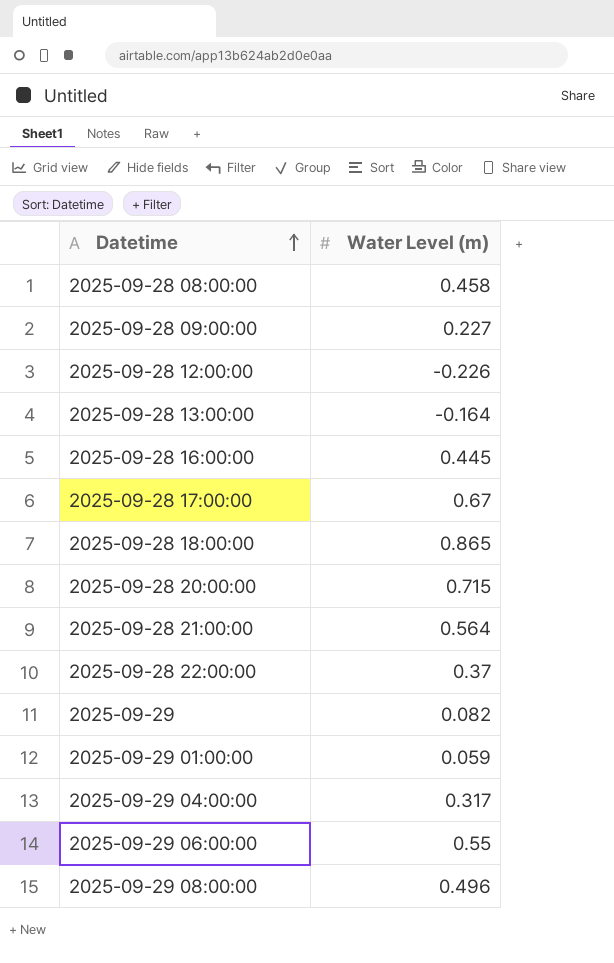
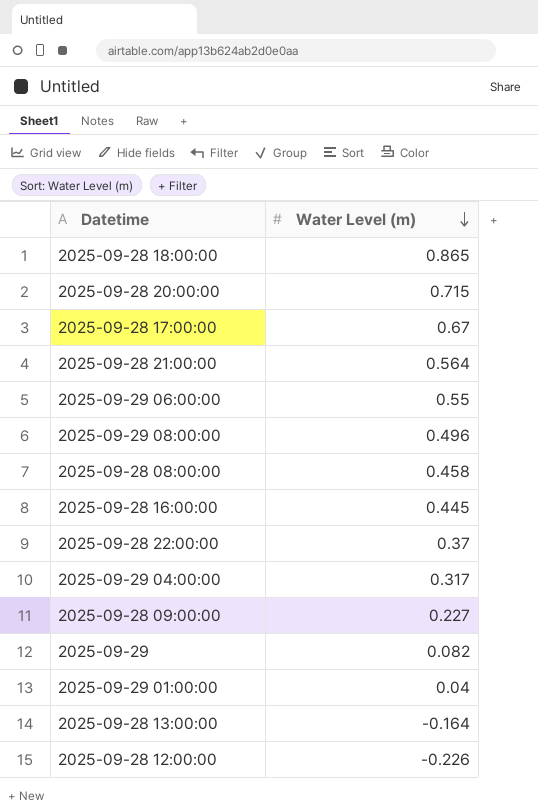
row order: Datetime ascending -> Water Level (m) descending
2025-09-29 01:00:00 | Water Level (m): 0.059 -> 0.04

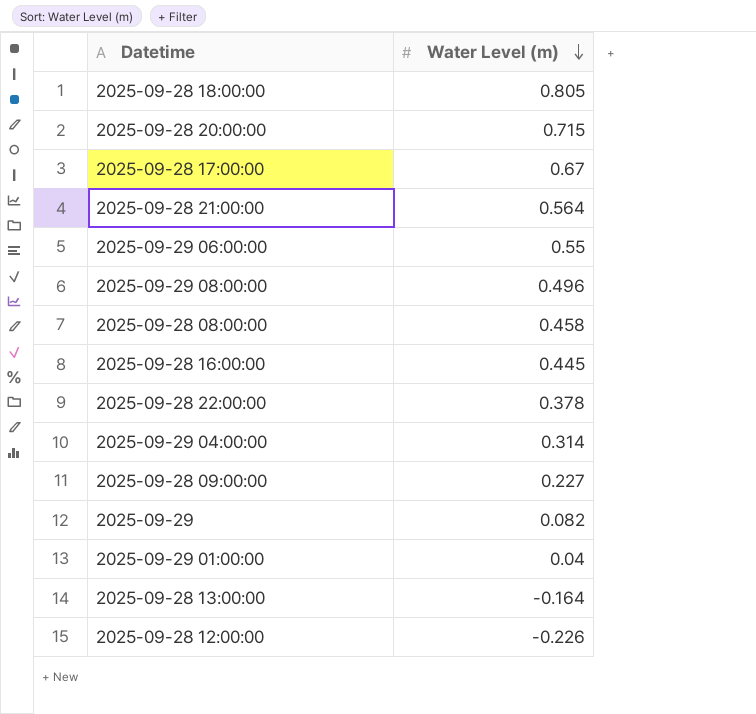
2025-09-28 18:00:00 | Water Level (m): 0.865 -> 0.805
2025-09-28 22:00:00 | Water Level (m): 0.37 -> 0.378
2025-09-29 04:00:00 | Water Level (m): 0.317 -> 0.314

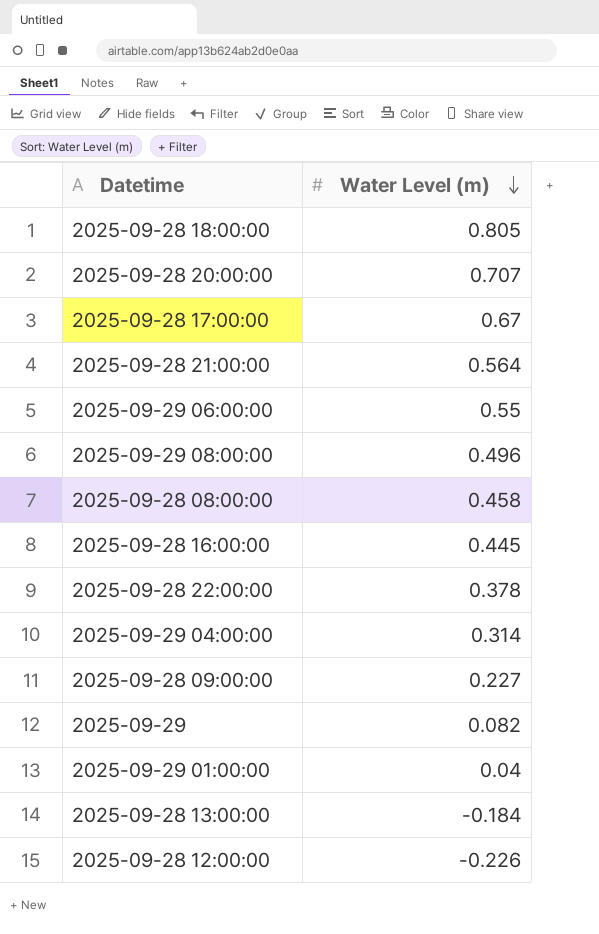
2025-09-28 20:00:00 | Water Level (m): 0.715 -> 0.707
2025-09-28 13:00:00 | Water Level (m): -0.164 -> -0.184

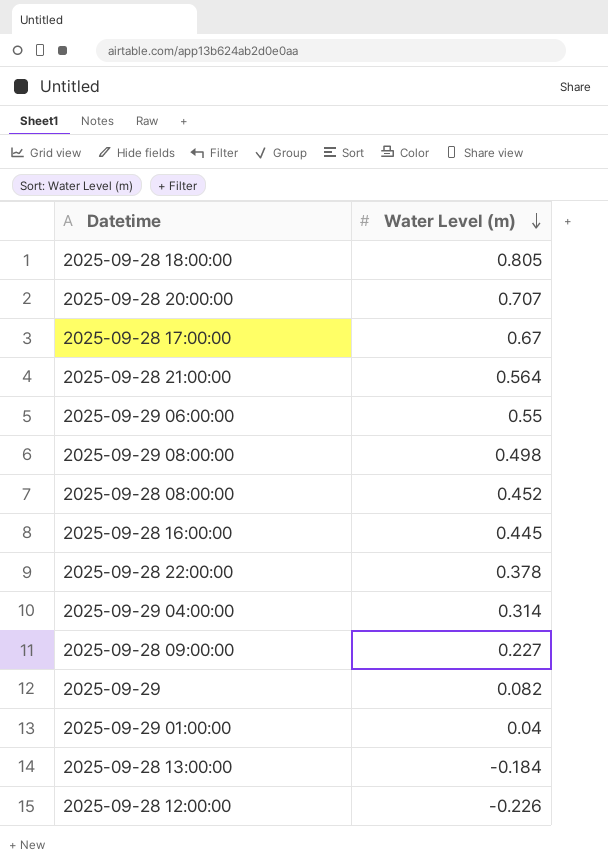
2025-09-29 08:00:00 | Water Level (m): 0.496 -> 0.498
2025-09-28 08:00:00 | Water Level (m): 0.458 -> 0.452

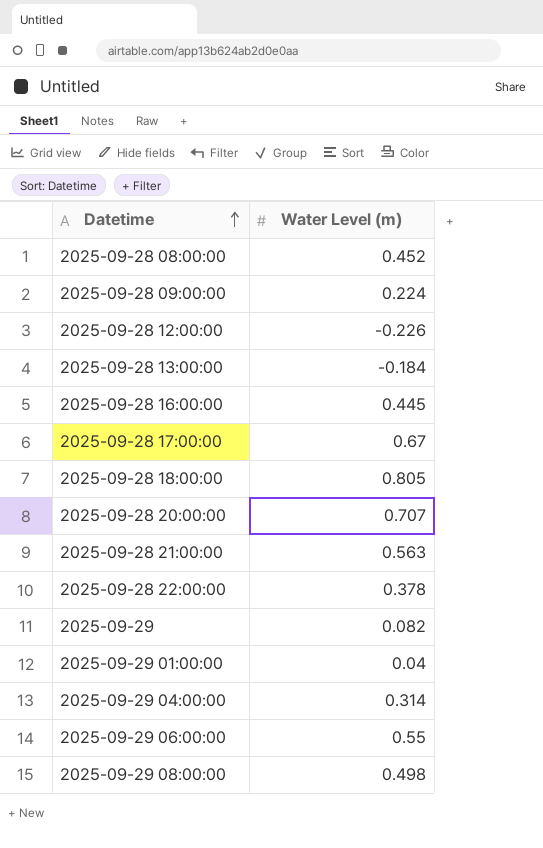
row order: Water Level (m) descending -> Datetime ascending
2025-09-28 09:00:00 | Water Level (m): 0.227 -> 0.224
2025-09-28 21:00:00 | Water Level (m): 0.564 -> 0.563

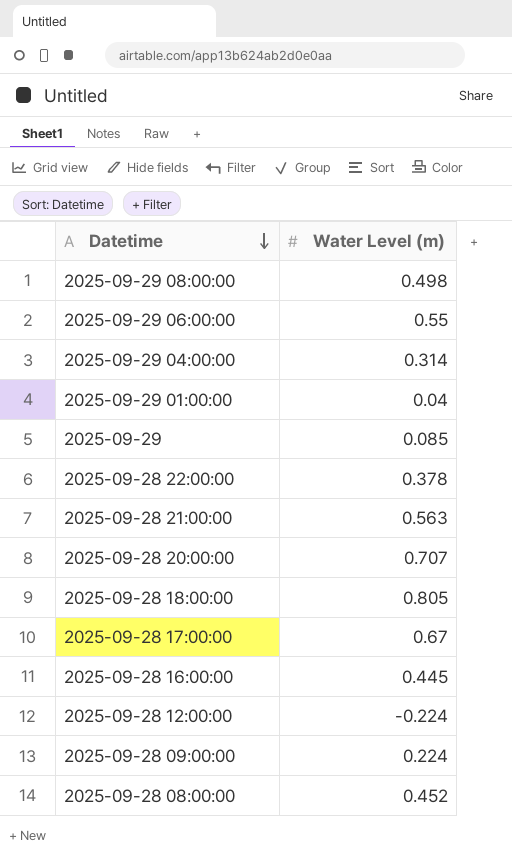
row order: Datetime ascending -> Datetime descending
row 2025-09-28 13:00:00: -0.184 -> none
2025-09-29 | Water Level (m): 0.082 -> 0.085
2025-09-28 12:00:00 | Water Level (m): -0.226 -> -0.224

